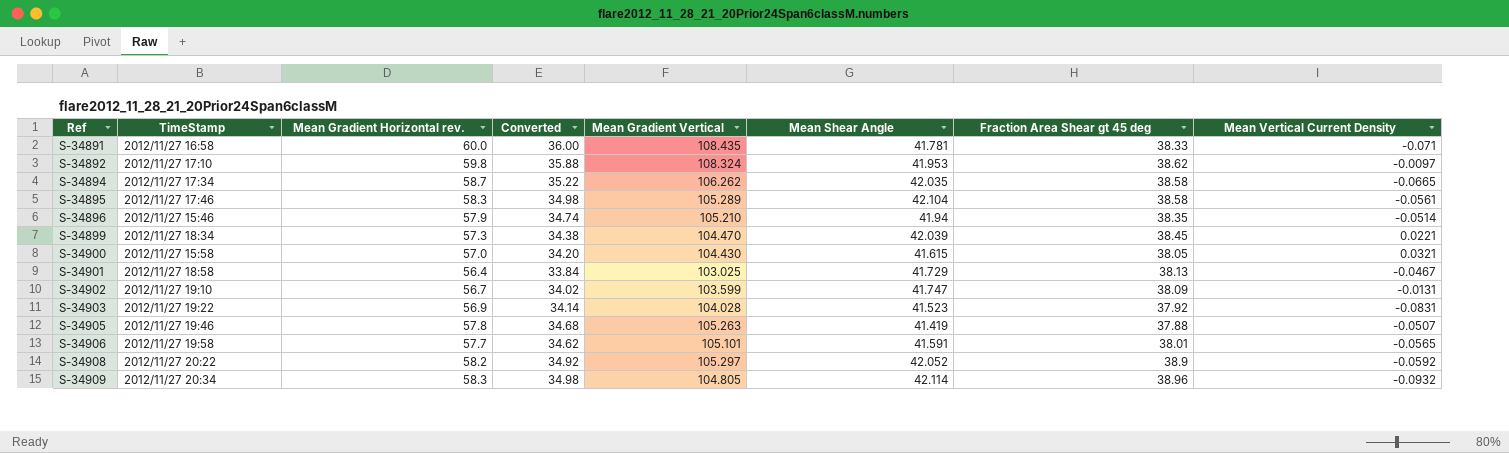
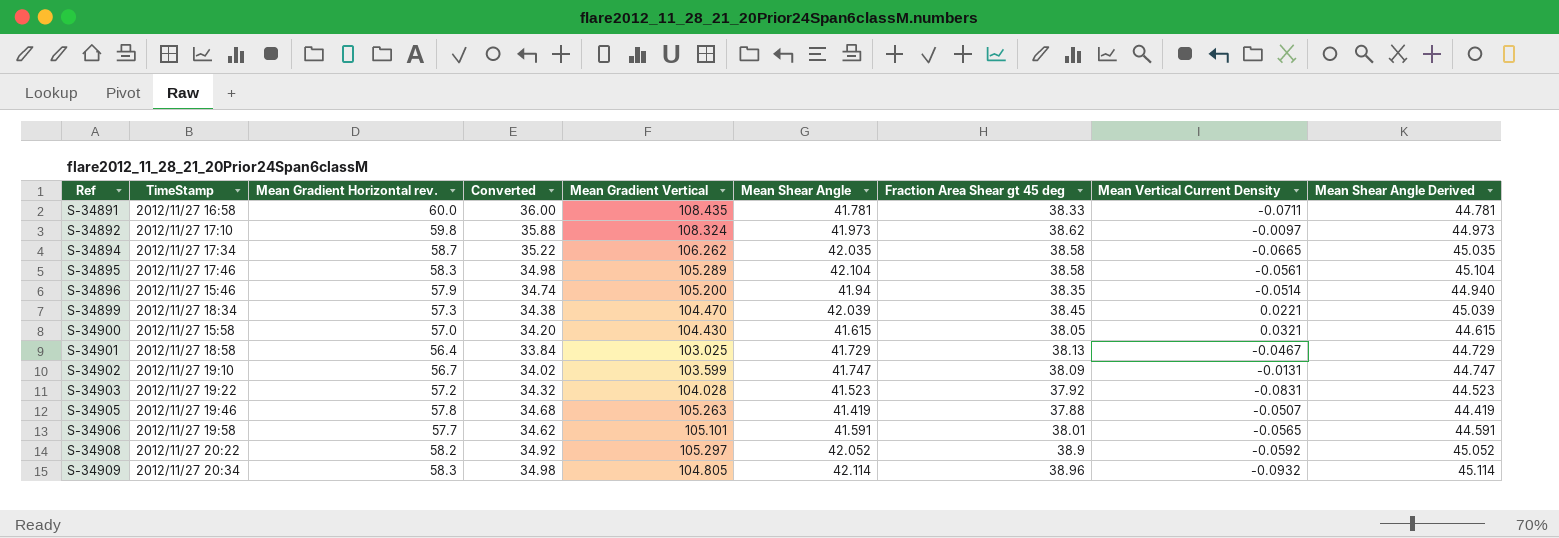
column Mean Shear Angle Derived | formula: none -> [Mean Shear Angle] + 3
S-34891 | Mean Vertical Current Density: -0.071 -> -0.0711
S-34892 | Mean Shear Angle: 41.953 -> 41.973
S-34896 | Mean Gradient Vertical: 105.210 -> 105.200
S-34903 | Mean Gradient Horizontal rev.: 56.9 -> 57.2
S-34903 | Converted: 34.14 -> 34.32

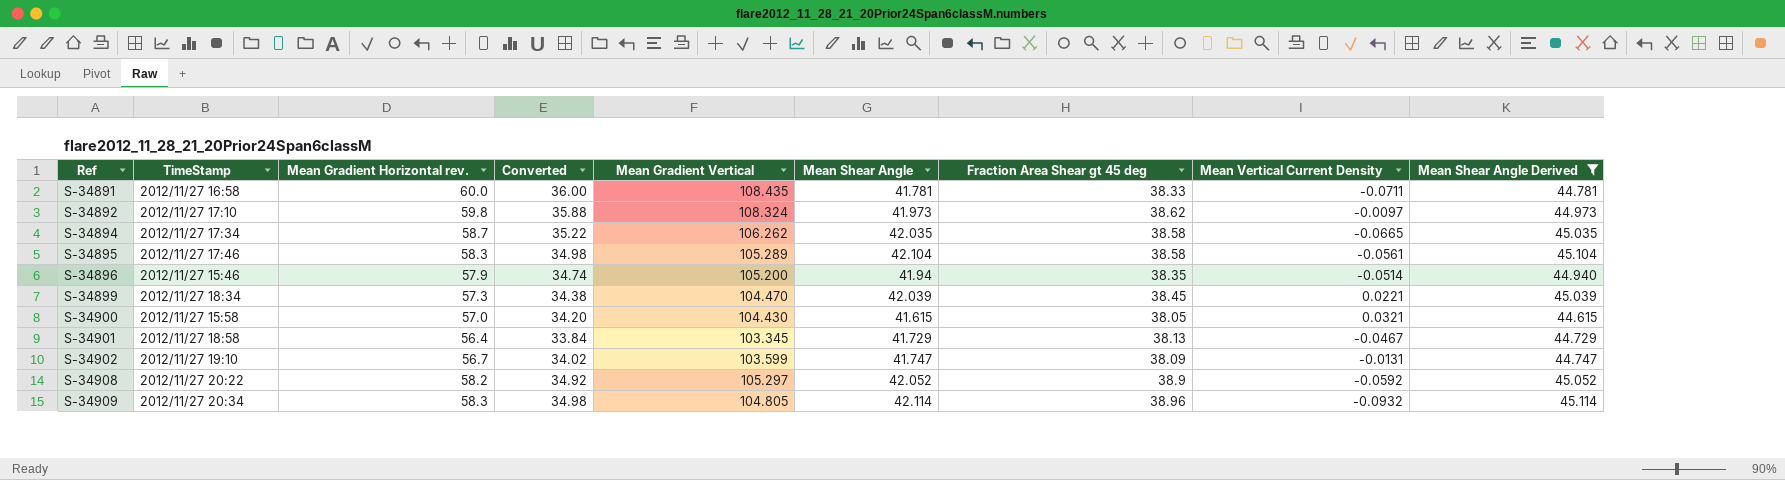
filter: none -> Mean Shear Angle Derived >= 44.615
S-34901 | Mean Gradient Vertical: 103.025 -> 103.345

